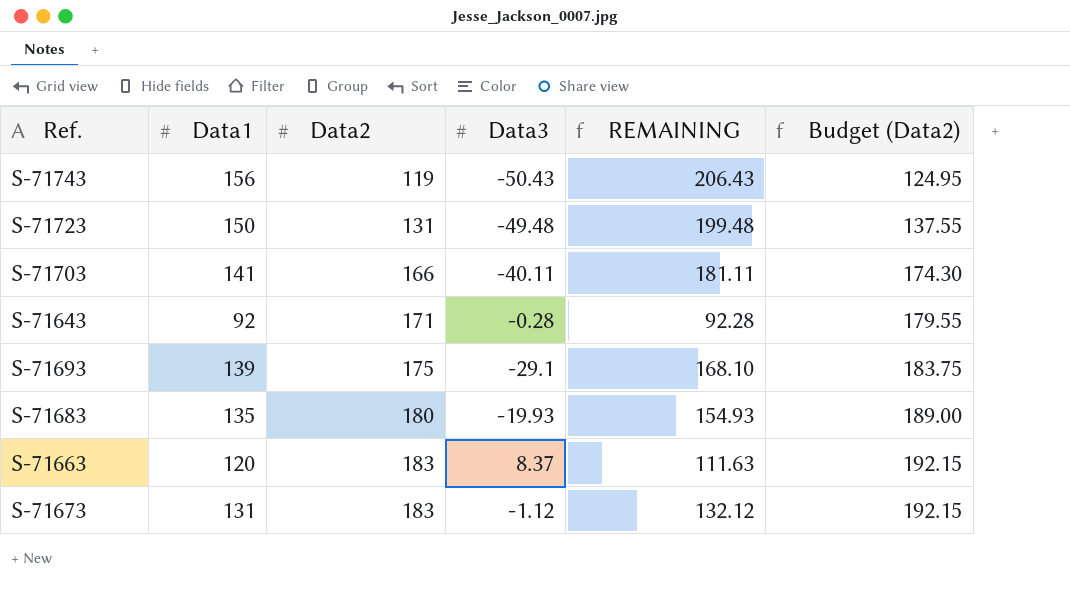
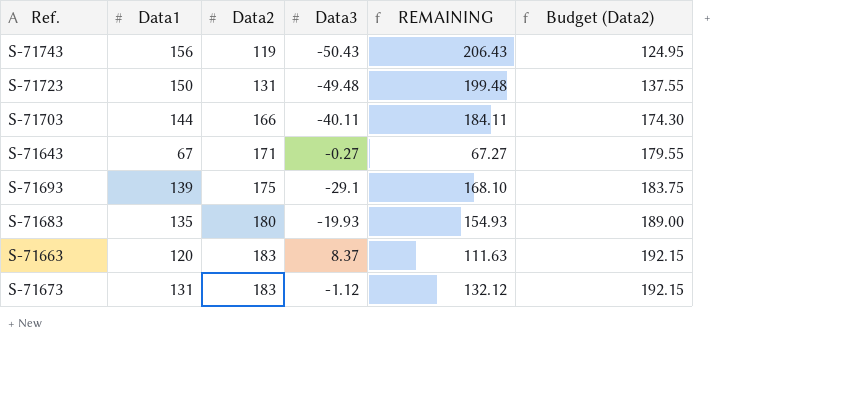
S-71703 | Data1: 141 -> 144
S-71703 | REMAINING: 181.11 -> 184.11
S-71643 | Data1: 92 -> 67
S-71643 | Data3: -0.28 -> -0.27
S-71643 | REMAINING: 92.28 -> 67.27

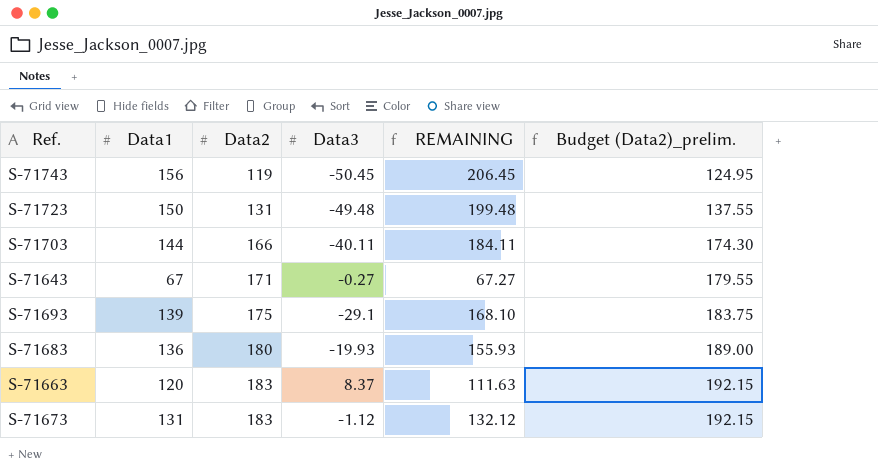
column name: Budget (Data2) -> Budget (Data2)_prelim.
S-71743 | Data3: -50.43 -> -50.45
S-71743 | REMAINING: 206.43 -> 206.45
S-71683 | Data1: 135 -> 136
S-71683 | REMAINING: 154.93 -> 155.93

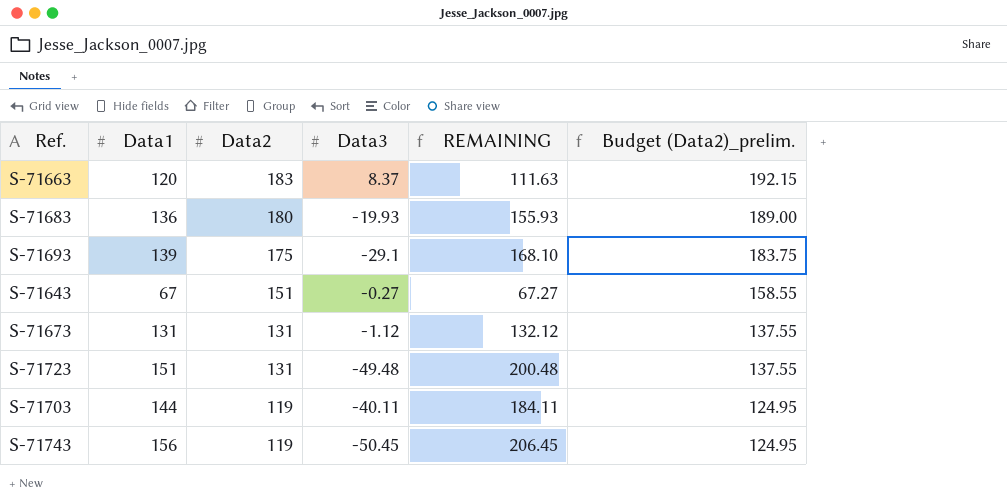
row order: Data2 ascending -> Data2 descending
S-71643 | Data2: 171 -> 151
S-71643 | Budget (Data2)_prelim.: 179.55 -> 158.55
S-71673 | Data2: 183 -> 131
S-71673 | Budget (Data2)_prelim.: 192.15 -> 137.55
S-71723 | Data1: 150 -> 151
S-71723 | REMAINING: 199.48 -> 200.48
S-71703 | Data2: 166 -> 119
S-71703 | Budget (Data2)_prelim.: 174.30 -> 124.95

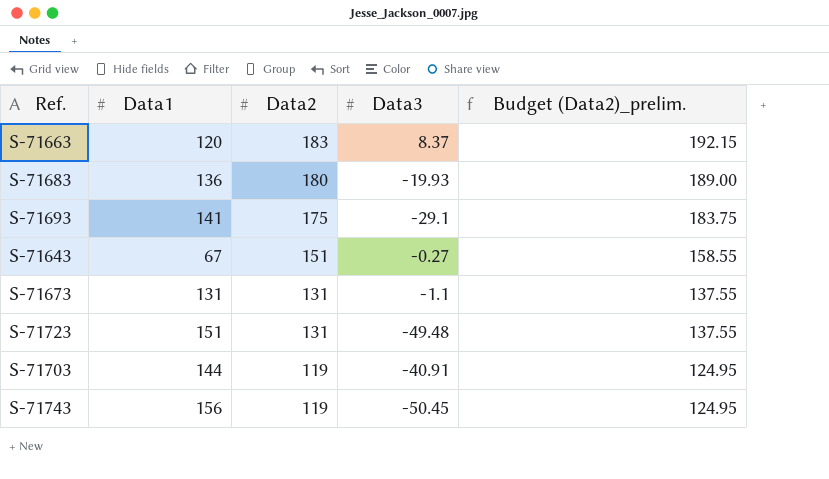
column REMAINING | formula: [Data1] - [Data3] -> none
S-71693 | Data1: 139 -> 141
S-71673 | Data3: -1.12 -> -1.1
S-71703 | Data3: -40.11 -> -40.91

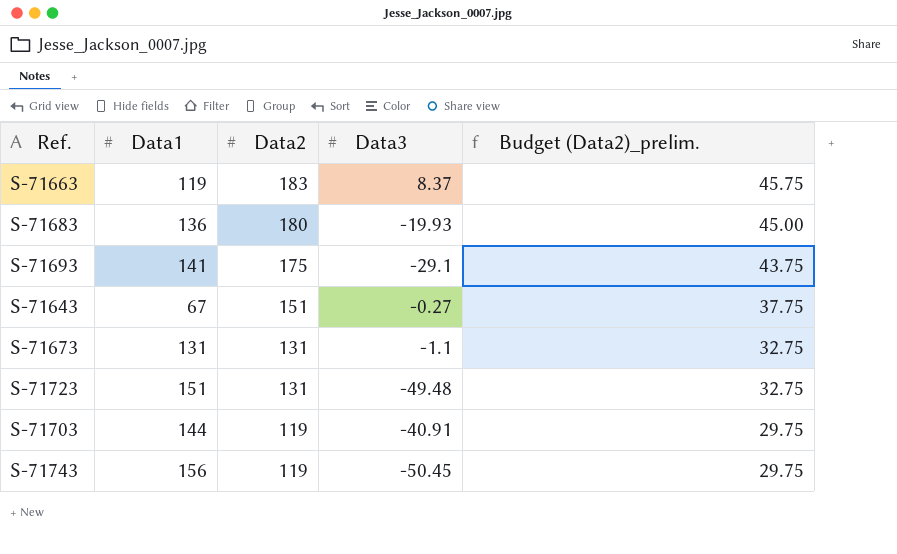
column Budget (Data2)_prelim. | formula: [Data2] * 1.05 -> [Data2] * 0.25
S-71663 | Data1: 120 -> 119

